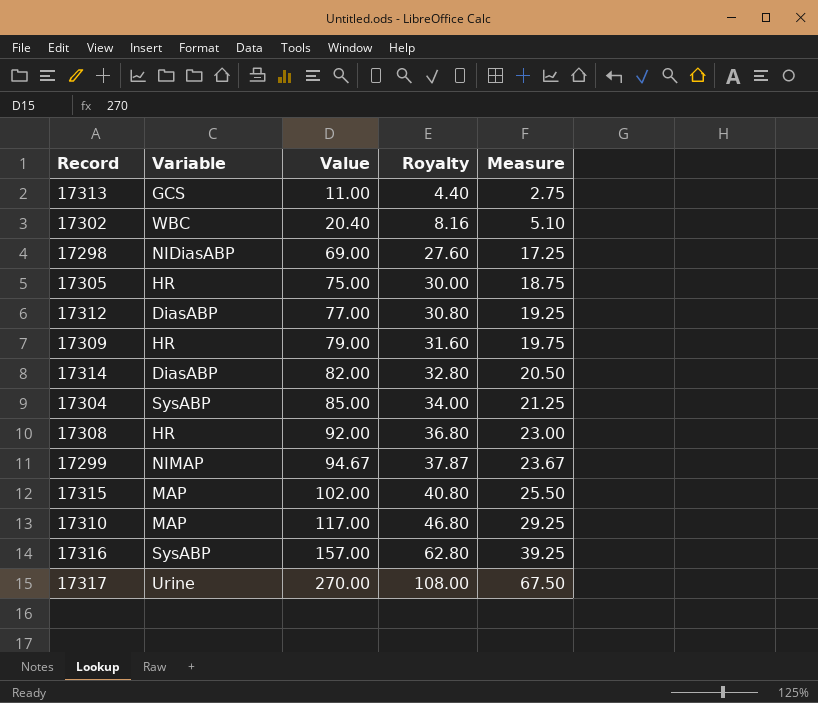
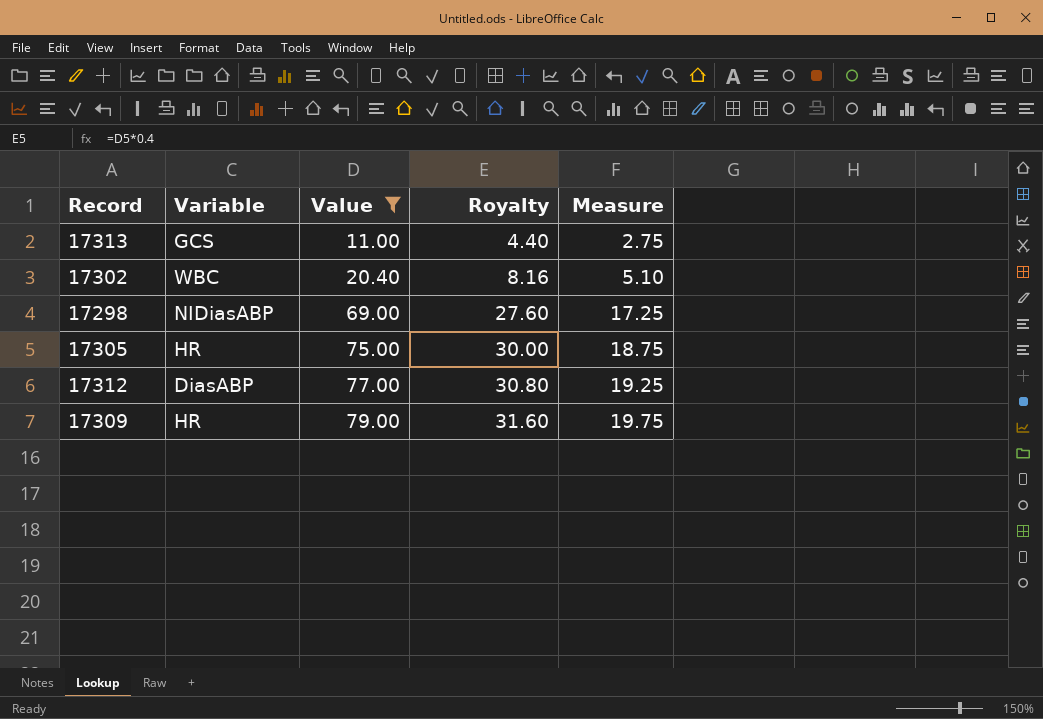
filter: none -> Value <= 79.00

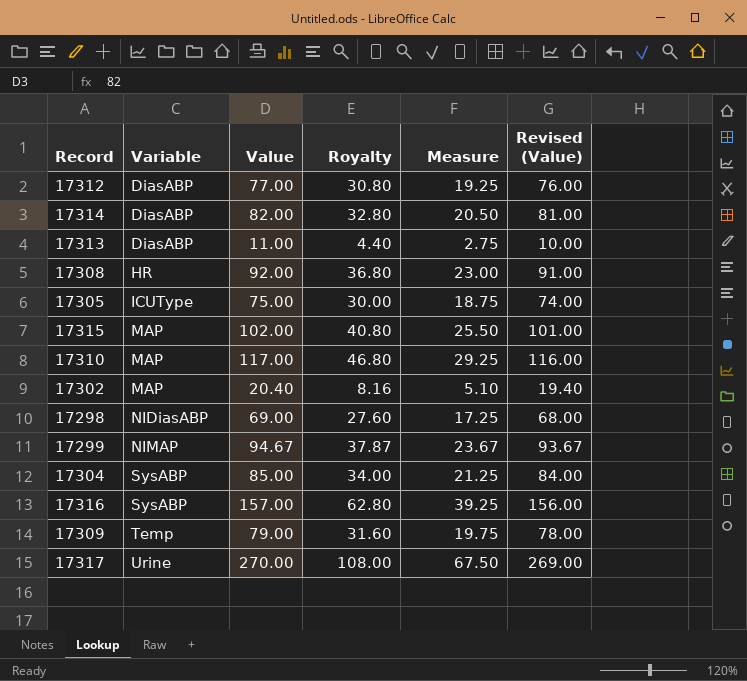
filter: Value <= 79.00 -> none
row order: Value ascending -> Variable ascending
column Revised (Value) | formula: none -> [Value] - 1
17313 | Variable: GCS -> DiasABP
17305 | Variable: HR -> ICUType
17302 | Variable: WBC -> MAP
17309 | Variable: HR -> Temp

